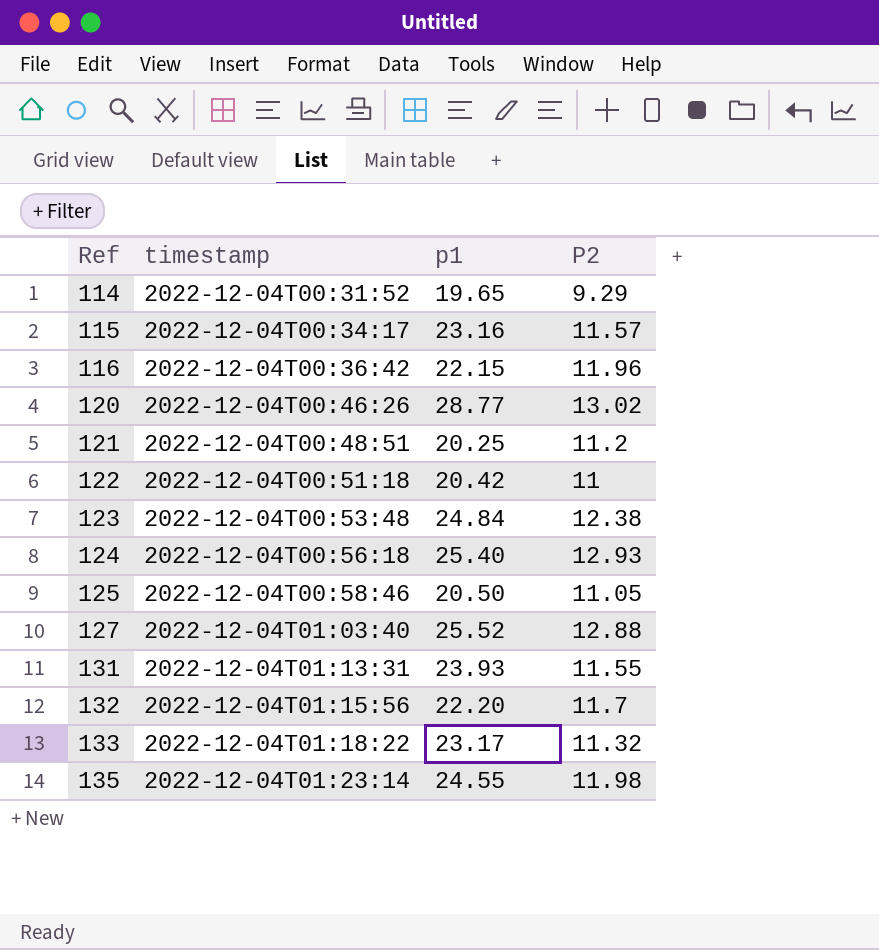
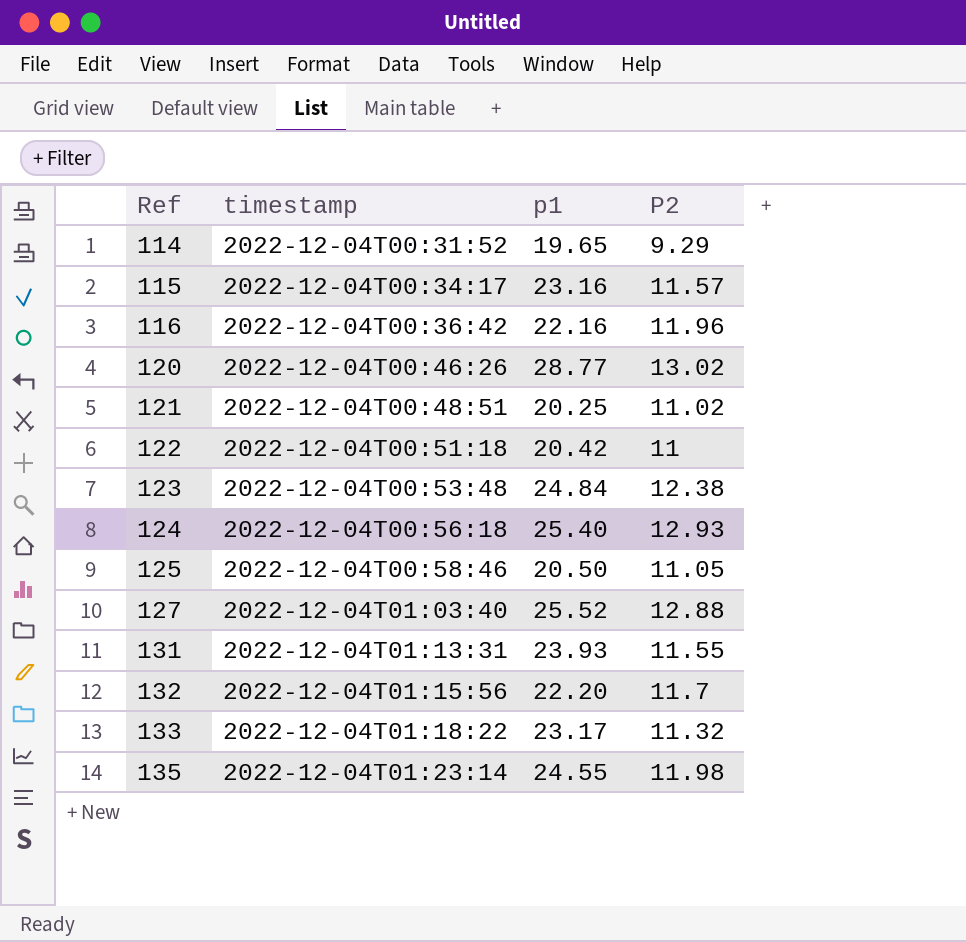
116 | p1: 22.15 -> 22.16
121 | P2: 11.2 -> 11.02

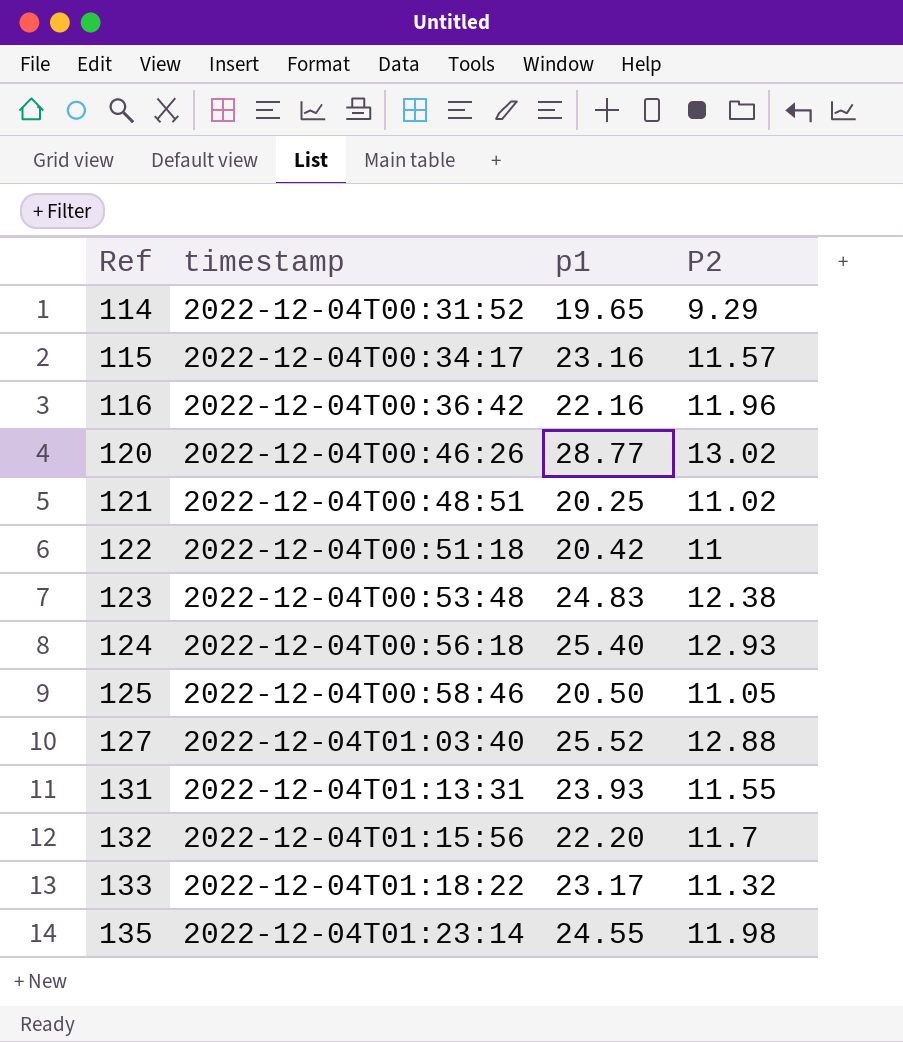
123 | p1: 24.84 -> 24.83

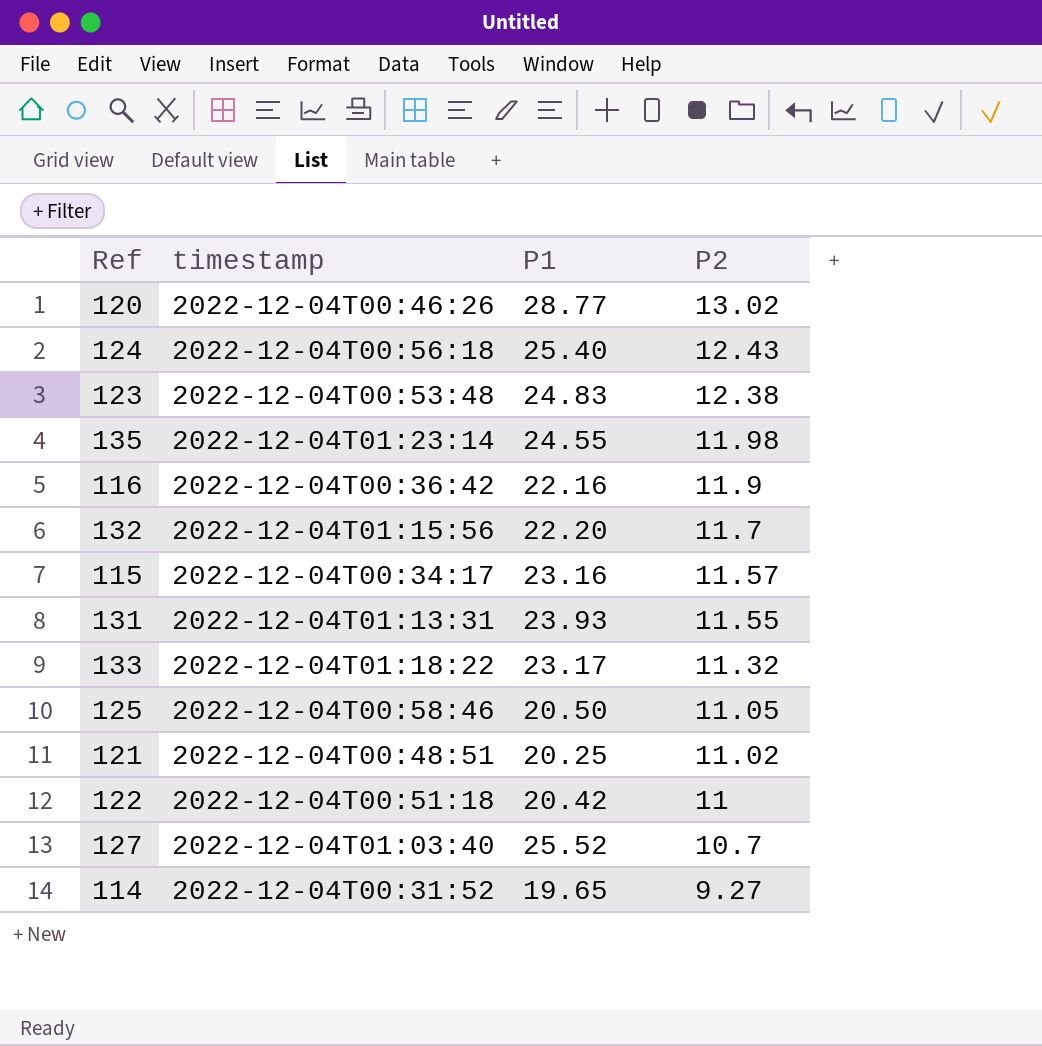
row order: Ref ascending -> P2 descending
column name: p1 -> P1
124 | P2: 12.93 -> 12.43
116 | P2: 11.96 -> 11.9
127 | P2: 12.88 -> 10.7
114 | P2: 9.29 -> 9.27

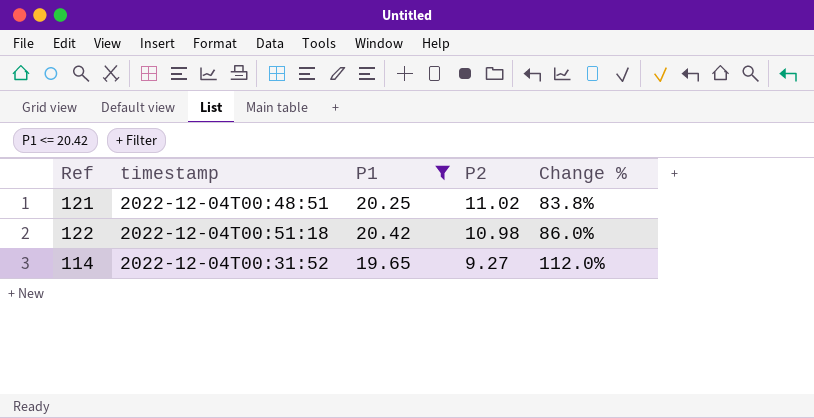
filter: none -> P1 <= 20.42
column Change % | formula: none -> ([P1] - [P2]) / [P2]
122 | P2: 11 -> 10.98

